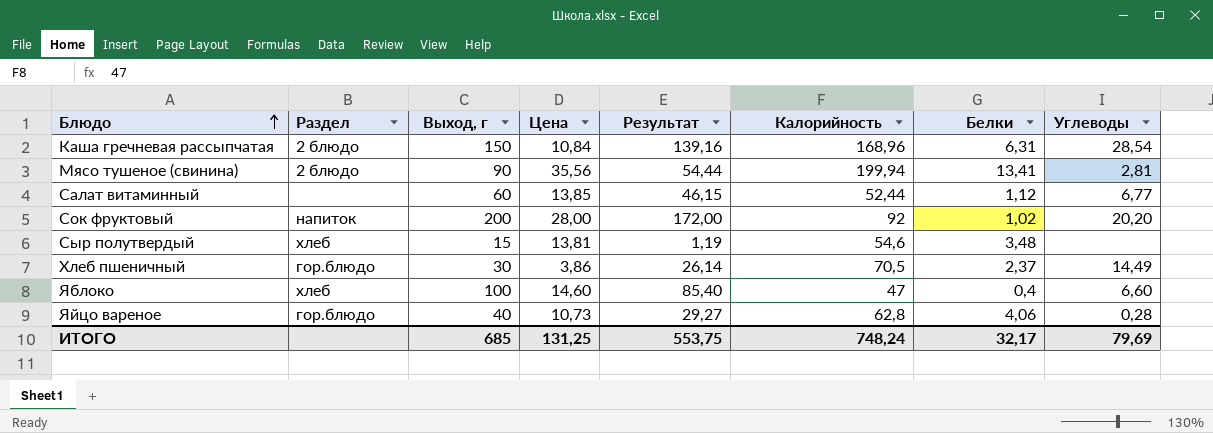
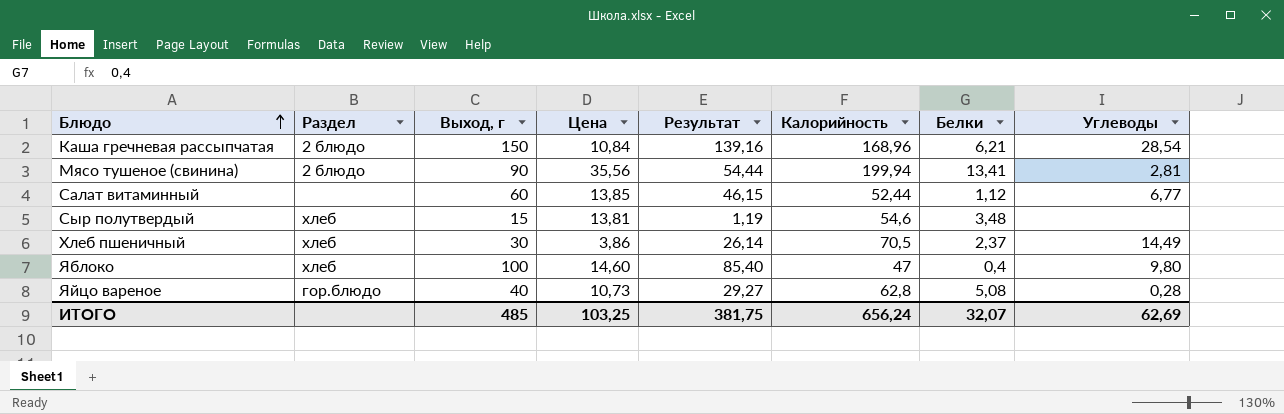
row Сок фруктовый: напиток | 200 | 28,00 | 172,00 | 92 | 1,02 | 20,20 -> none
Каша гречневая рассыпчатая | Белки: 6,31 -> 6,21
Хлеб пшеничный | Раздел: гор.блюдо -> хлеб
Яблоко | Углеводы: 6,60 -> 9,80
Яйцо вареное | Белки: 4,06 -> 5,08
ИТОГО | Выход, г: 685 -> 485
ИТОГО | Цена: 131,25 -> 103,25
ИТОГО | Результат: 553,75 -> 381,75
ИТОГО | Калорийность: 748,24 -> 656,24
ИТОГО | Белки: 32,17 -> 32,07
ИТОГО | Углеводы: 79,69 -> 62,69

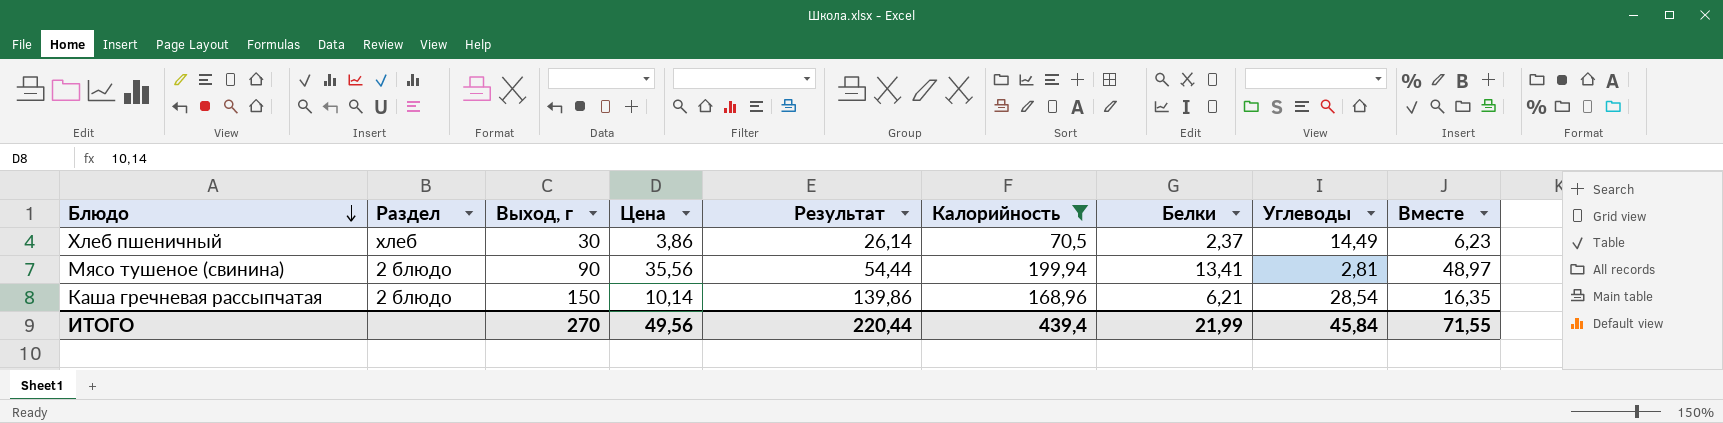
filter: none -> Калорийность >= 70,5
row order: Блюдо ascending -> Блюдо descending
column Вместе | formula: none -> [Цена] + [Белки]
Каша гречневая рассыпчатая | Цена: 10,84 -> 10,14
Каша гречневая рассыпчатая | Результат: 139,16 -> 139,86
ИТОГО | Выход, г: 485 -> 270
ИТОГО | Цена: 103,25 -> 49,56
ИТОГО | Результат: 381,75 -> 220,44
ИТОГО | Калорийность: 656,24 -> 439,4
ИТОГО | Белки: 32,07 -> 21,99
ИТОГО | Углеводы: 62,69 -> 45,84

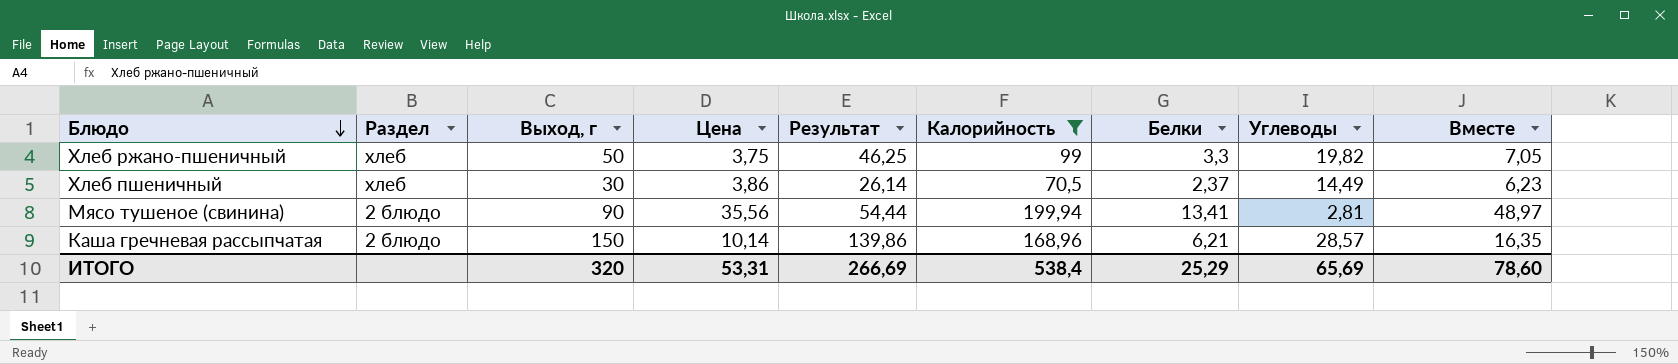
row Хлеб ржано-пшеничный: none -> хлеб | 50 | 3,75 | 46,25 | 99 | 3,3 | 19,82 | 7,05
Каша гречневая рассыпчатая | Углеводы: 28,54 -> 28,57
ИТОГО | Выход, г: 270 -> 320
ИТОГО | Цена: 49,56 -> 53,31
ИТОГО | Результат: 220,44 -> 266,69
ИТОГО | Калорийность: 439,4 -> 538,4
ИТОГО | Белки: 21,99 -> 25,29
ИТОГО | Углеводы: 45,84 -> 65,69
ИТОГО | Вместе: 71,55 -> 78,60

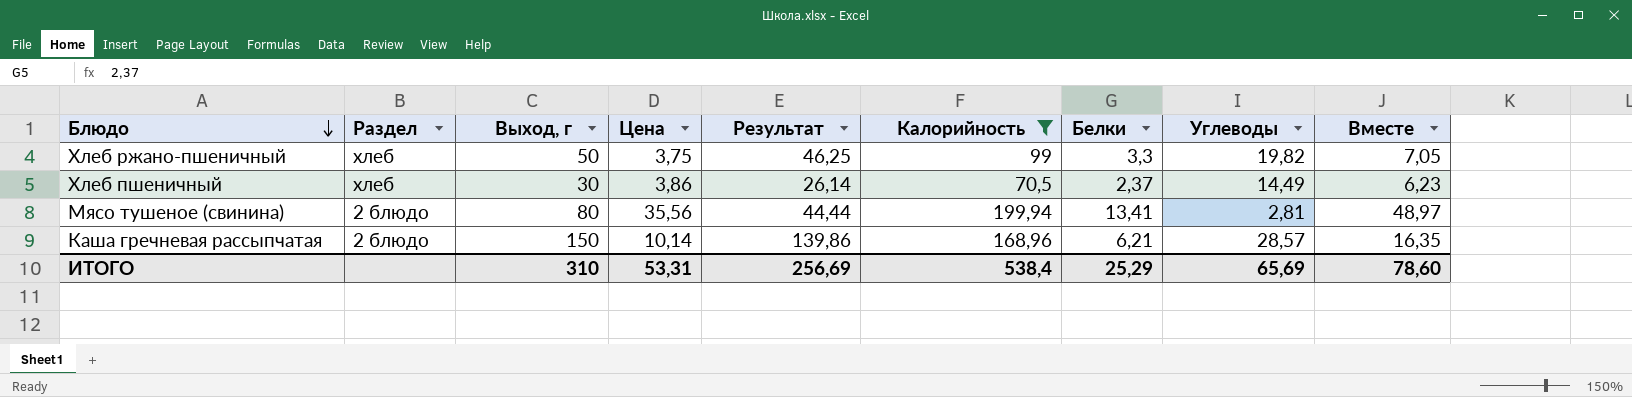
Мясо тушеное (свинина) | Выход, г: 90 -> 80
Мясо тушеное (свинина) | Результат: 54,44 -> 44,44
ИТОГО | Выход, г: 320 -> 310
ИТОГО | Результат: 266,69 -> 256,69

